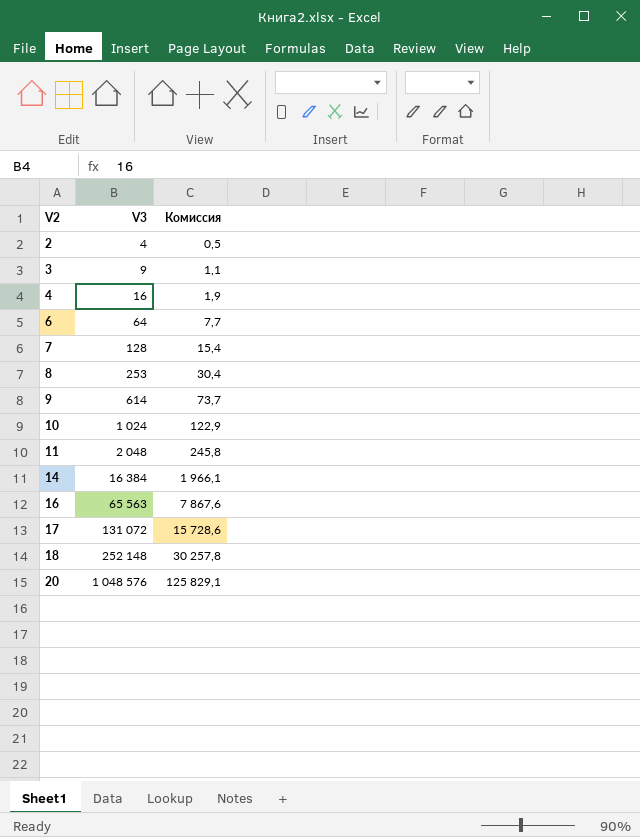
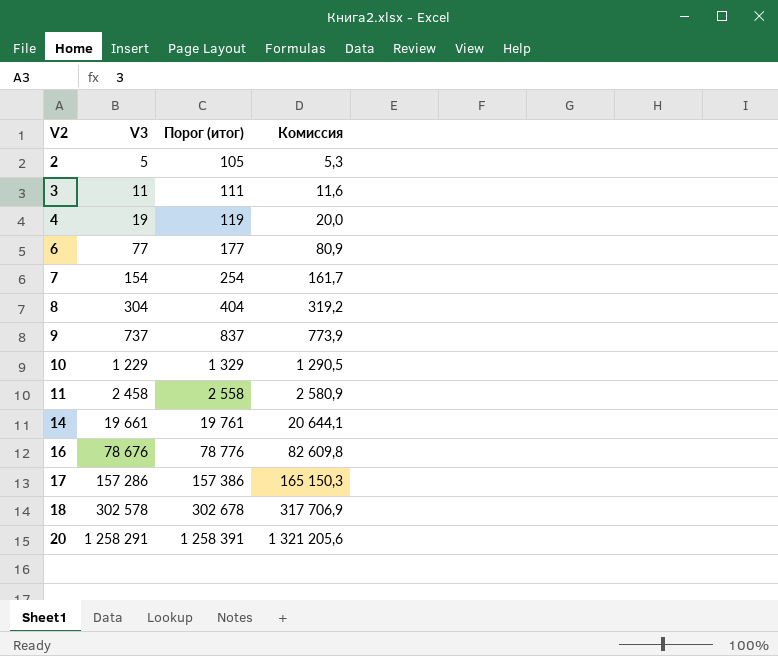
column Порог (итог) | formula: none -> [V3] + 100
column Комиссия | formula: [V3] * 0,12 -> [V3] * 1,05
2 | V3: 4 -> 5
3 | V3: 9 -> 11
4 | V3: 16 -> 19
6 | V3: 64 -> 77
7 | V3: 128 -> 154
8 | V3: 253 -> 304
9 | V3: 614 -> 737
10 | V3: 1 024 -> 1 229
11 | V3: 2 048 -> 2 458
14 | V3: 16 384 -> 19 661
16 | V3: 65 563 -> 78 676
17 | V3: 131 072 -> 157 286
18 | V3: 252 148 -> 302 578
20 | V3: 1 048 576 -> 1 258 291

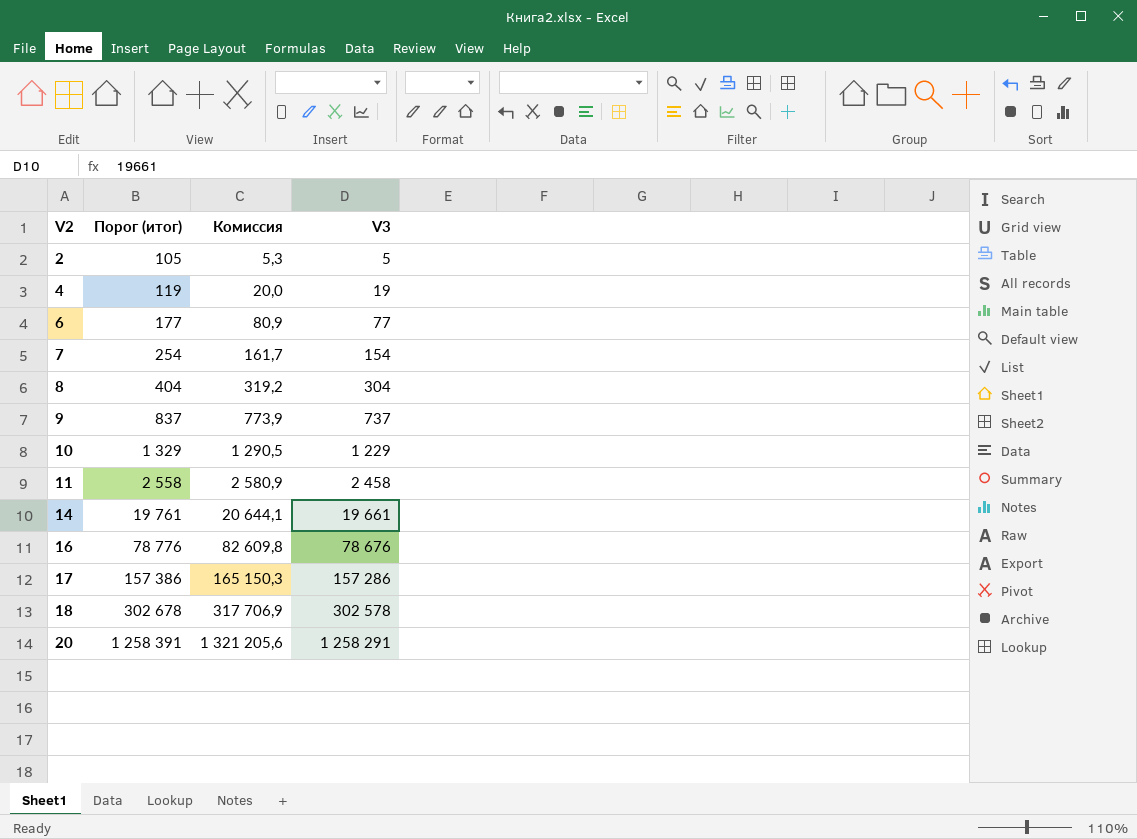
column V3 | position: 2 -> 4
row 3: 11 | 111 | 11,6 -> none

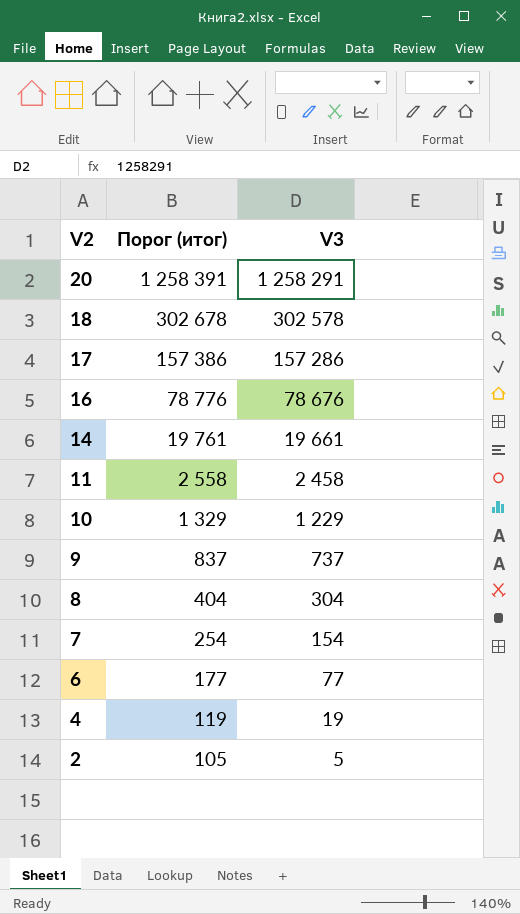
row order: V2 ascending -> V2 descending
column Комиссия | formula: [V3] * 1,05 -> none

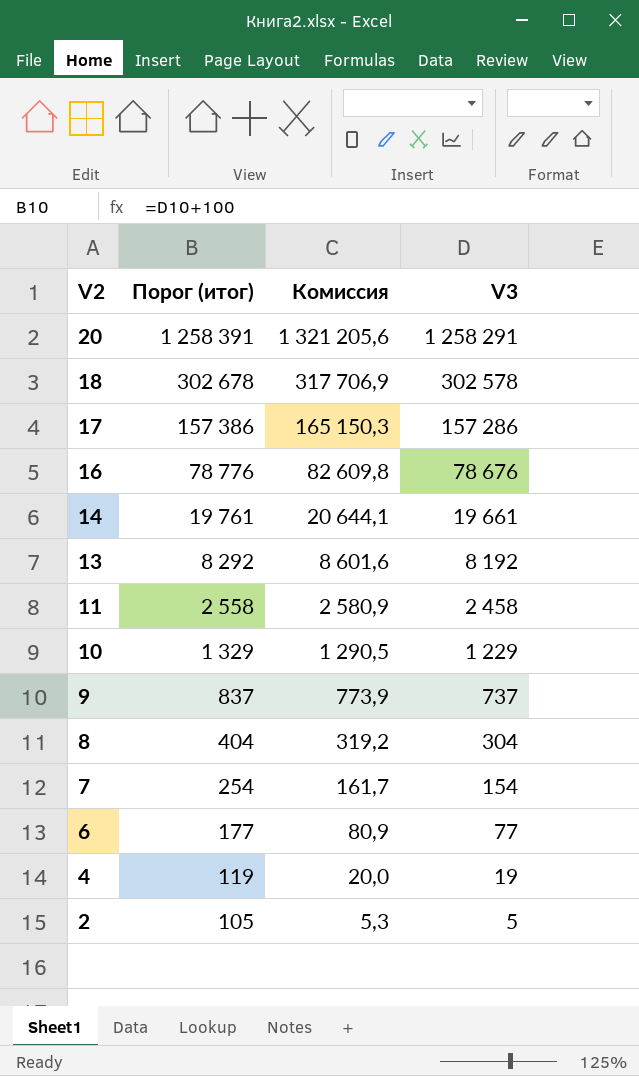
column Комиссия | formula: none -> [V3] * 1,05
row 13: none -> 8 292 | 8 601,6 | 8 192

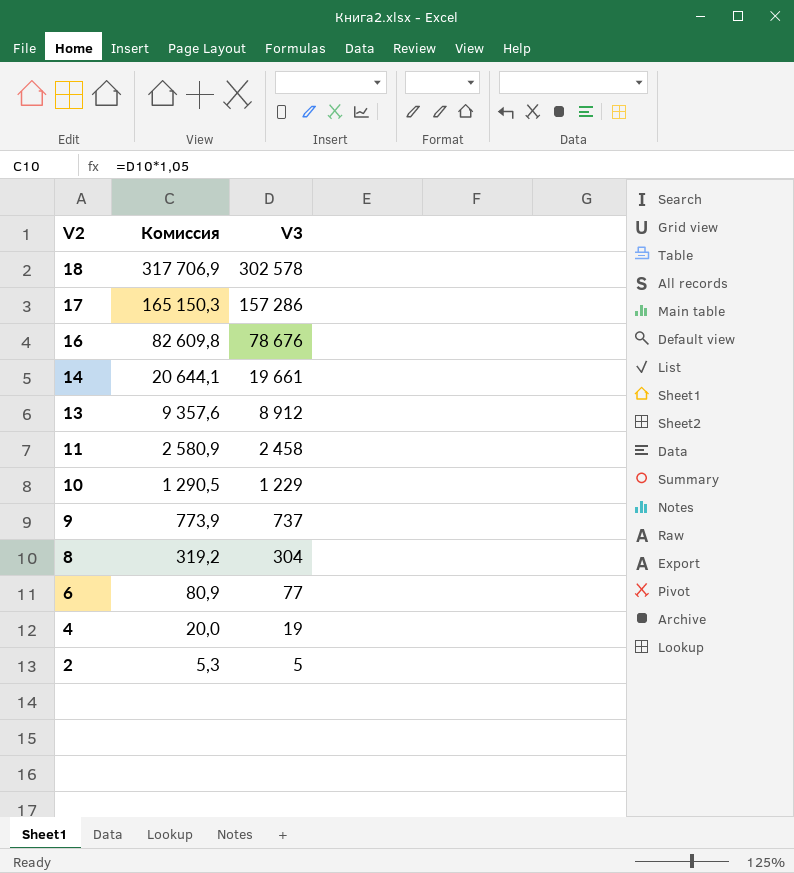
column Порог (итог) | formula: [V3] + 100 -> none
row 20: 1 258 391 | 1 321 205,6 | 1 258 291 -> none
row 7: 254 | 161,7 | 154 -> none
13 | Комиссия: 8 601,6 -> 9 357,6
13 | V3: 8 192 -> 8 912

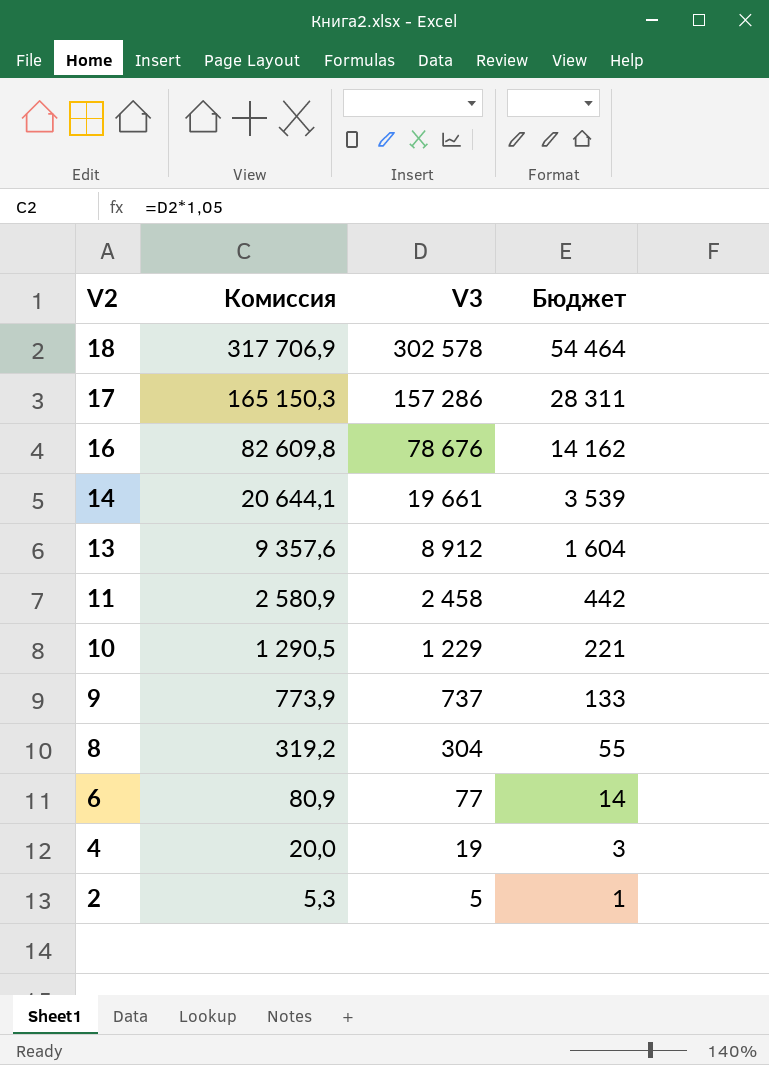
column Бюджет | formula: none -> [V3] * 0,18

